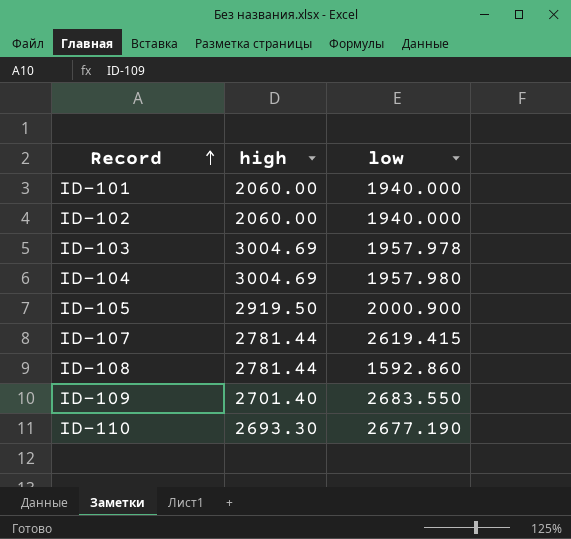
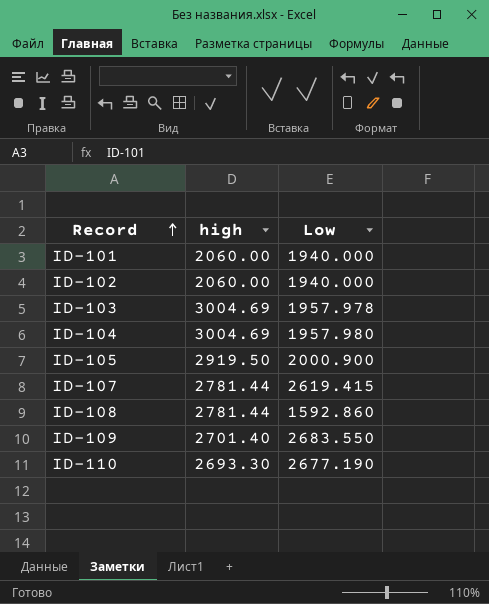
column name: low -> Low

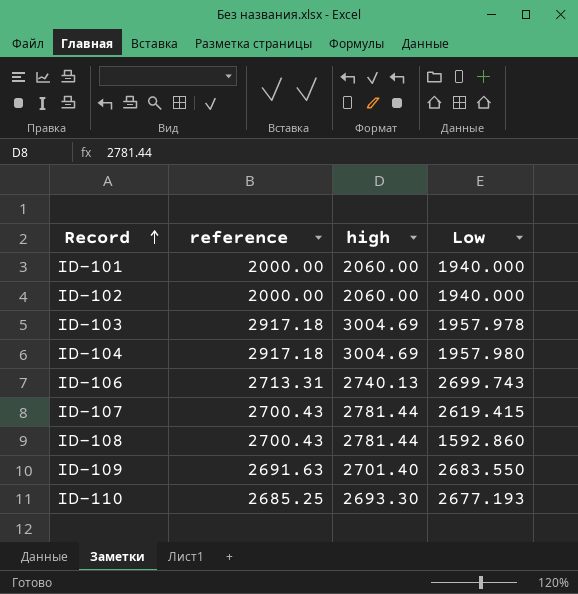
column reference | position: none -> 2
row ID-105: 2919.50 | 2000.900 -> none
row ID-106: none -> 2713.31 | 2740.13 | 2699.743
ID-110 | Low: 2677.190 -> 2677.193

